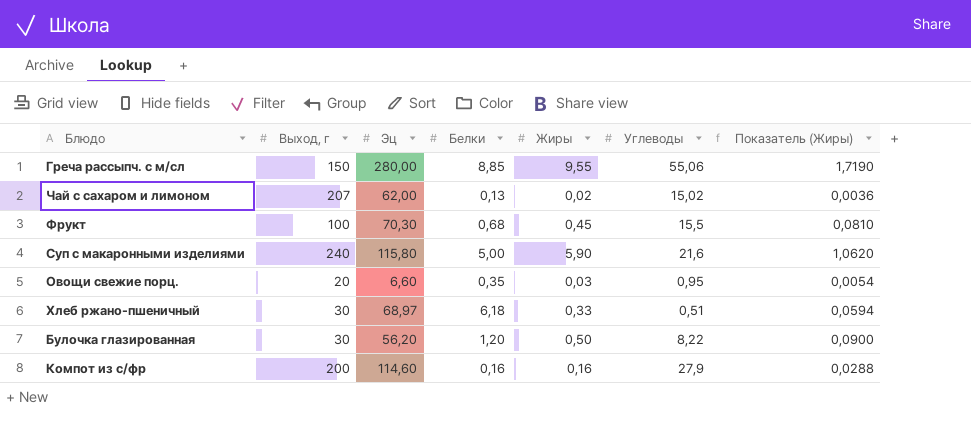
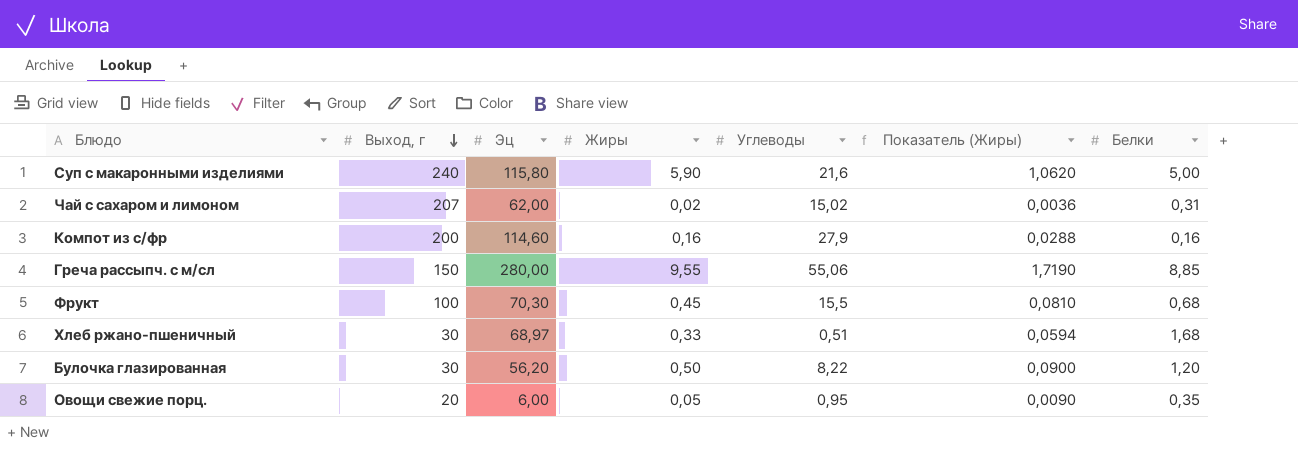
row order: none -> Выход, г descending
column Белки | position: 4 -> 7
Чай с сахаром и лимоном | Белки: 0,13 -> 0,31
Хлеб ржано-пшеничный | Белки: 6,18 -> 1,68
Овощи свежие порц. | Эц: 6,60 -> 6,00
Овощи свежие порц. | Жиры: 0,03 -> 0,05
Овощи свежие порц. | Показатель (Жиры): 0,0054 -> 0,0090

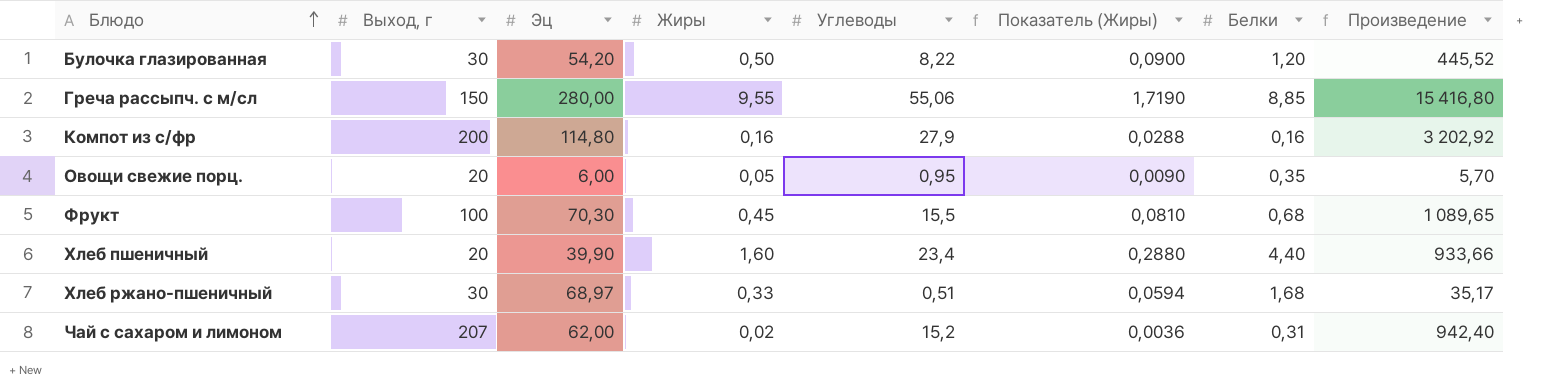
row order: Выход, г descending -> Блюдо ascending
column Произведение | formula: none -> [Эц] * [Углеводы]
row Суп с макаронными изделиями: 240 | 115,80 | 5,90 | 21,6 | 1,0620 | 5,00 -> none
Булочка глазированная | Эц: 56,20 -> 54,20
Компот из с/фр | Эц: 114,60 -> 114,80
row Хлеб пшеничный: none -> 20 | 39,90 | 1,60 | 23,4 | 0,2880 | 4,40 | 933,66
Чай с сахаром и лимоном | Углеводы: 15,02 -> 15,2

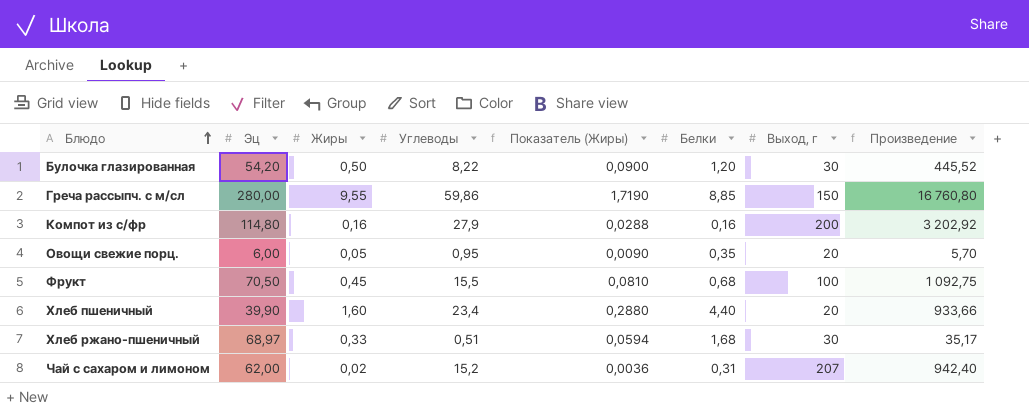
column Выход, г | position: 2 -> 7
Греча рассыпч. с м/сл | Углеводы: 55,06 -> 59,86
Греча рассыпч. с м/сл | Произведение: 15 416,80 -> 16 760,80
Фрукт | Эц: 70,30 -> 70,50
Фрукт | Произведение: 1 089,65 -> 1 092,75

